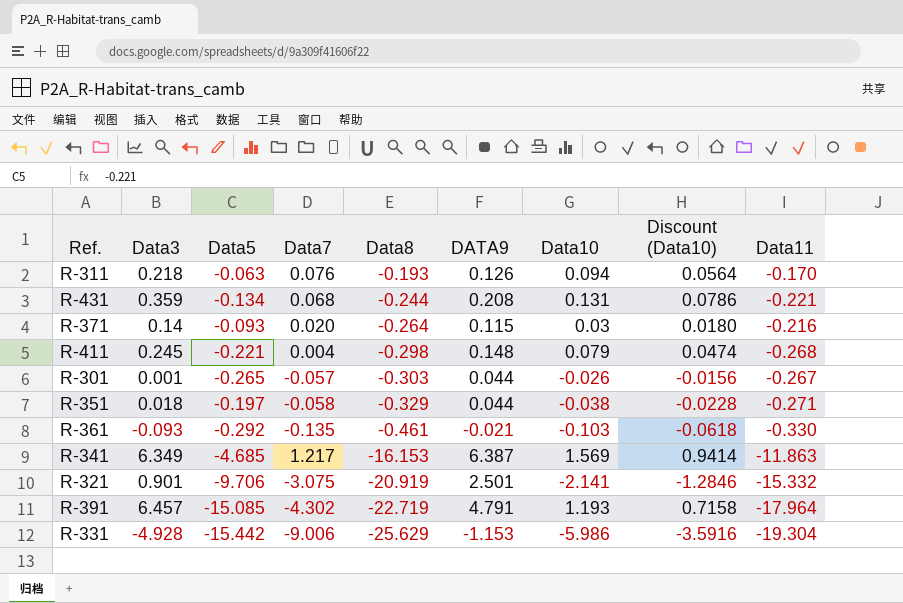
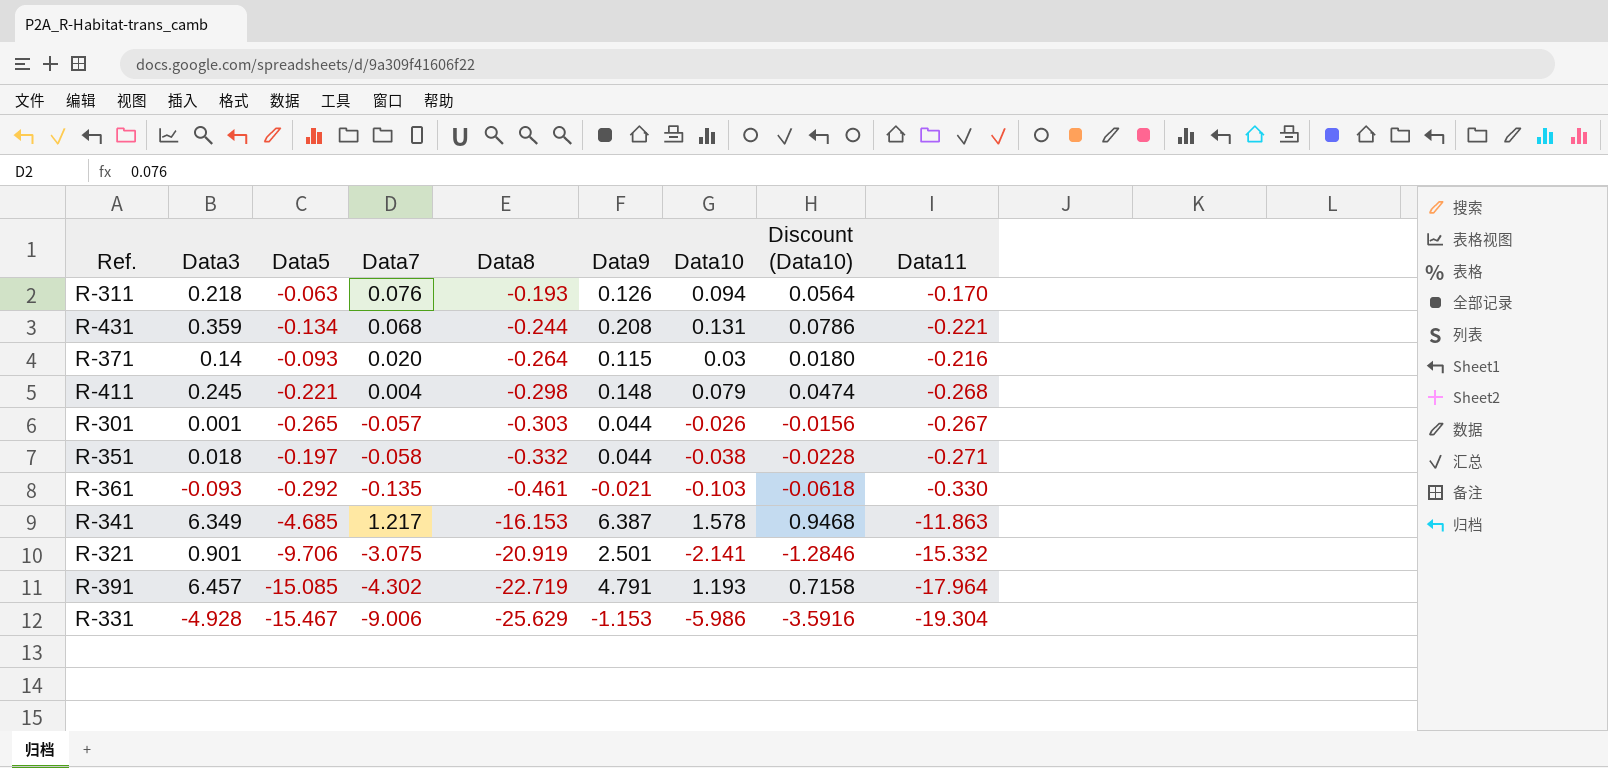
column name: DATA9 -> Data9
R-351 | Data8: -0.329 -> -0.332
R-341 | Data10: 1.569 -> 1.578
R-341 | Discount (Data10): 0.9414 -> 0.9468
R-331 | Data5: -15.442 -> -15.467

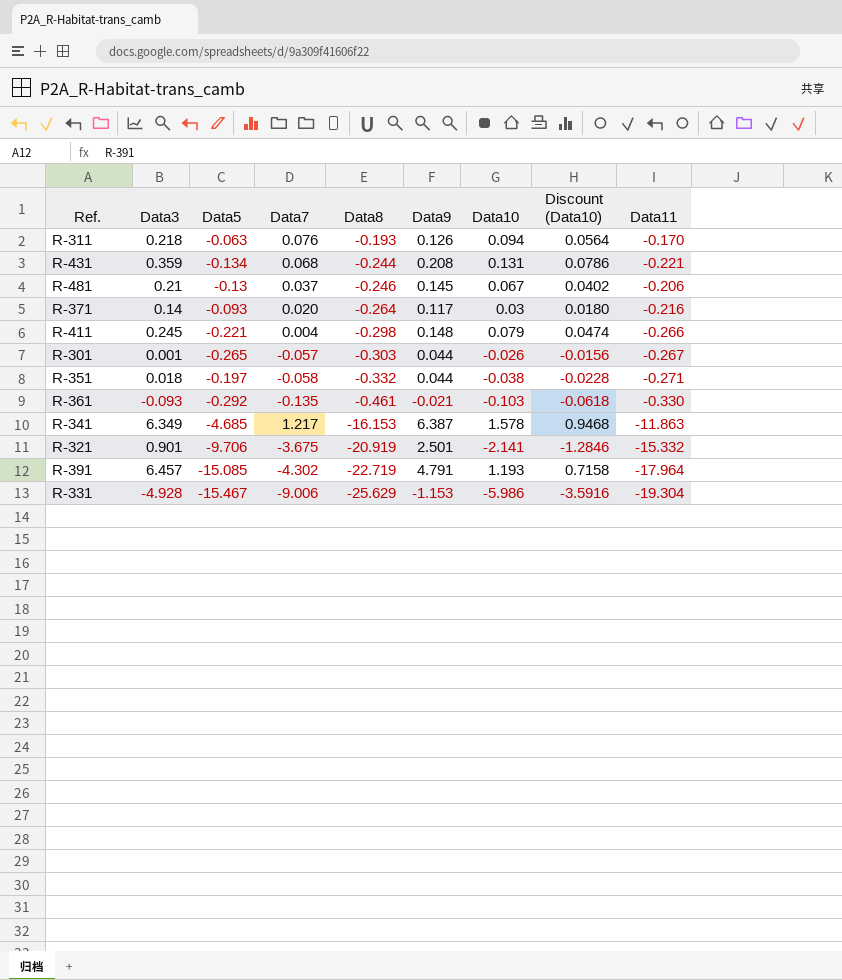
row R-481: none -> 0.21 | -0.13 | 0.037 | -0.246 | 0.145 | 0.067 | 0.0402 | -0.206
R-371 | Data9: 0.115 -> 0.117
R-411 | Data11: -0.268 -> -0.266
R-321 | Data7: -3.075 -> -3.675

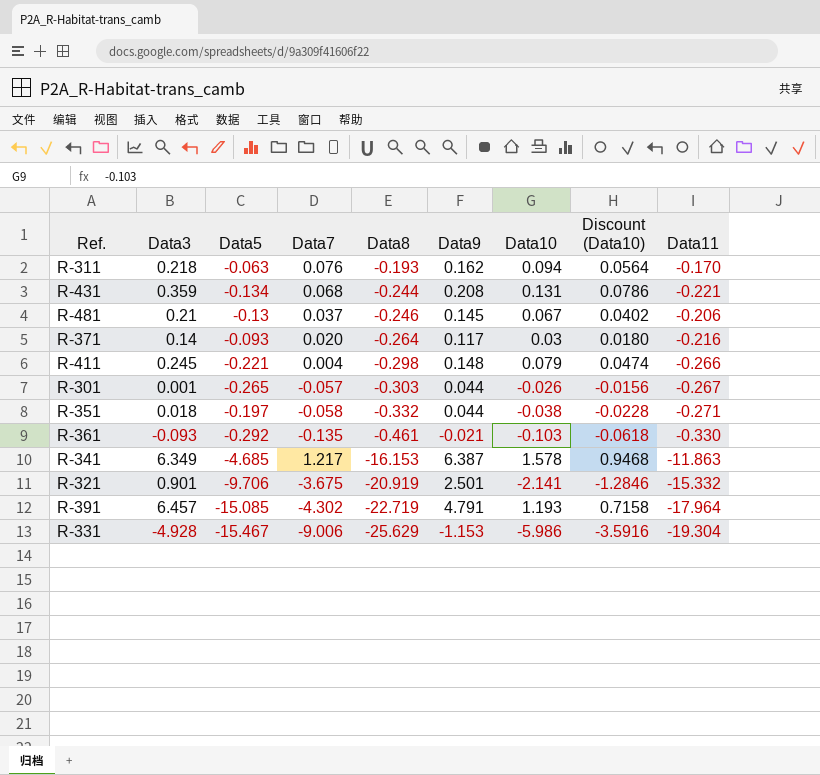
R-311 | Data9: 0.126 -> 0.162

